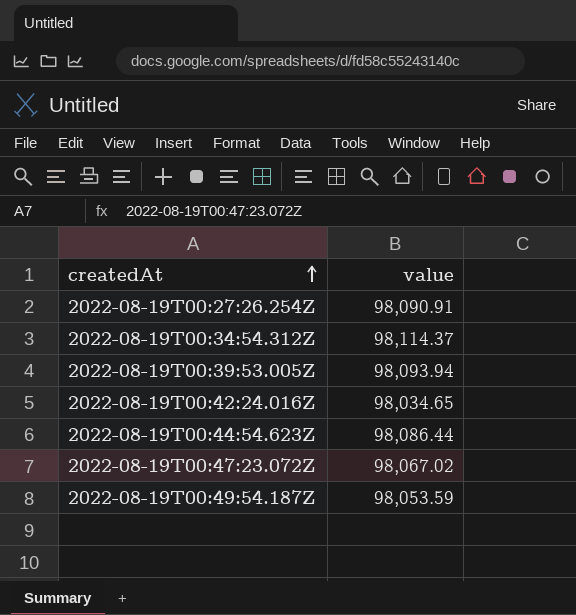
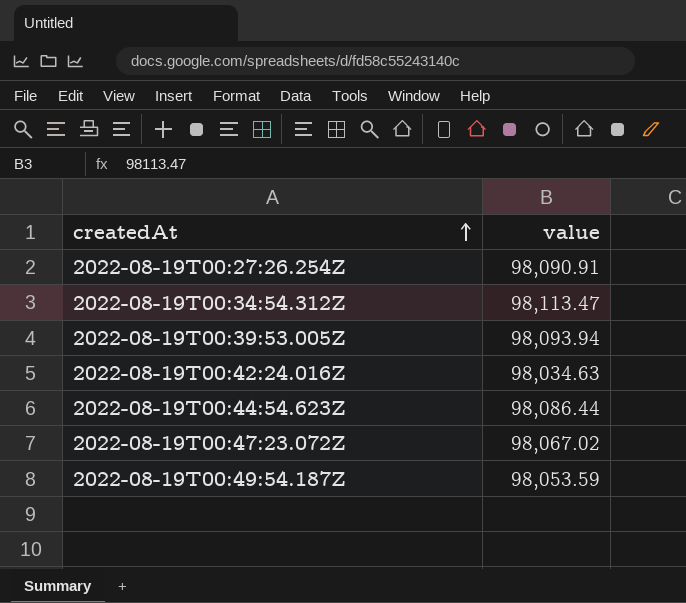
2022-08-19T00:34:54.312Z | value: 98,114.37 -> 98,113.47
2022-08-19T00:42:24.016Z | value: 98,034.65 -> 98,034.63

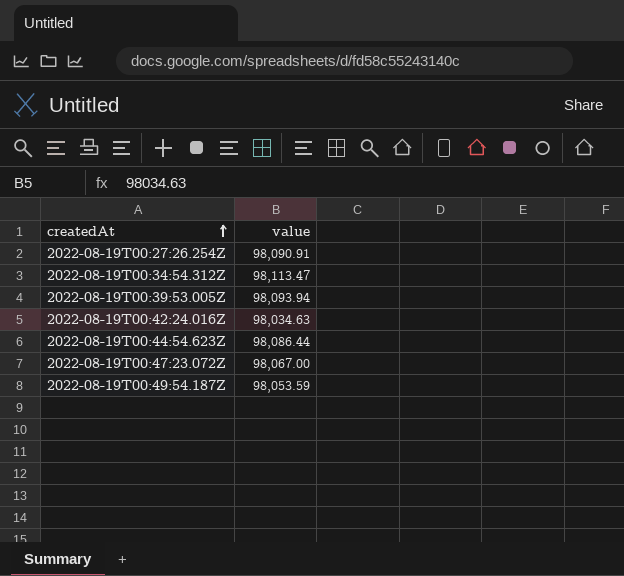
2022-08-19T00:47:23.072Z | value: 98,067.02 -> 98,067.00

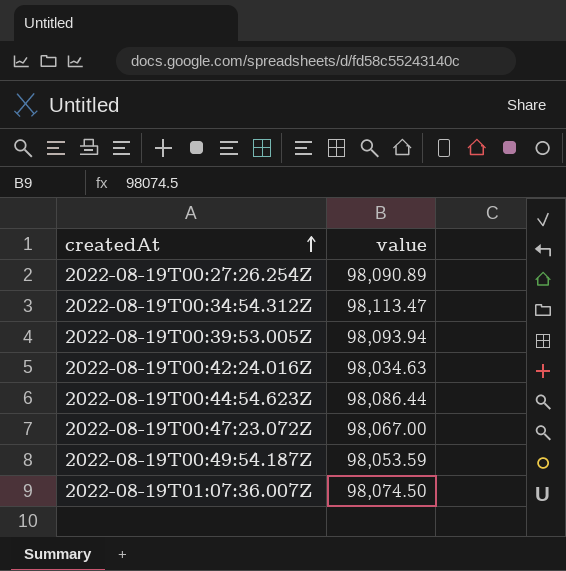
2022-08-19T00:27:26.254Z | value: 98,090.91 -> 98,090.89
row 2022-08-19T01:07:36.007Z: none -> 98,074.50

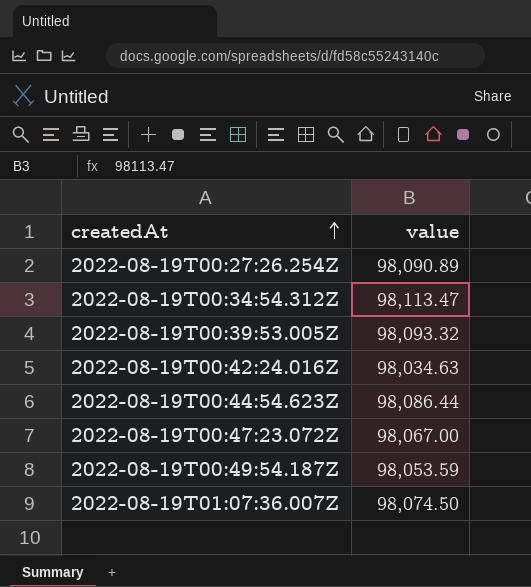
2022-08-19T00:39:53.005Z | value: 98,093.94 -> 98,093.32

